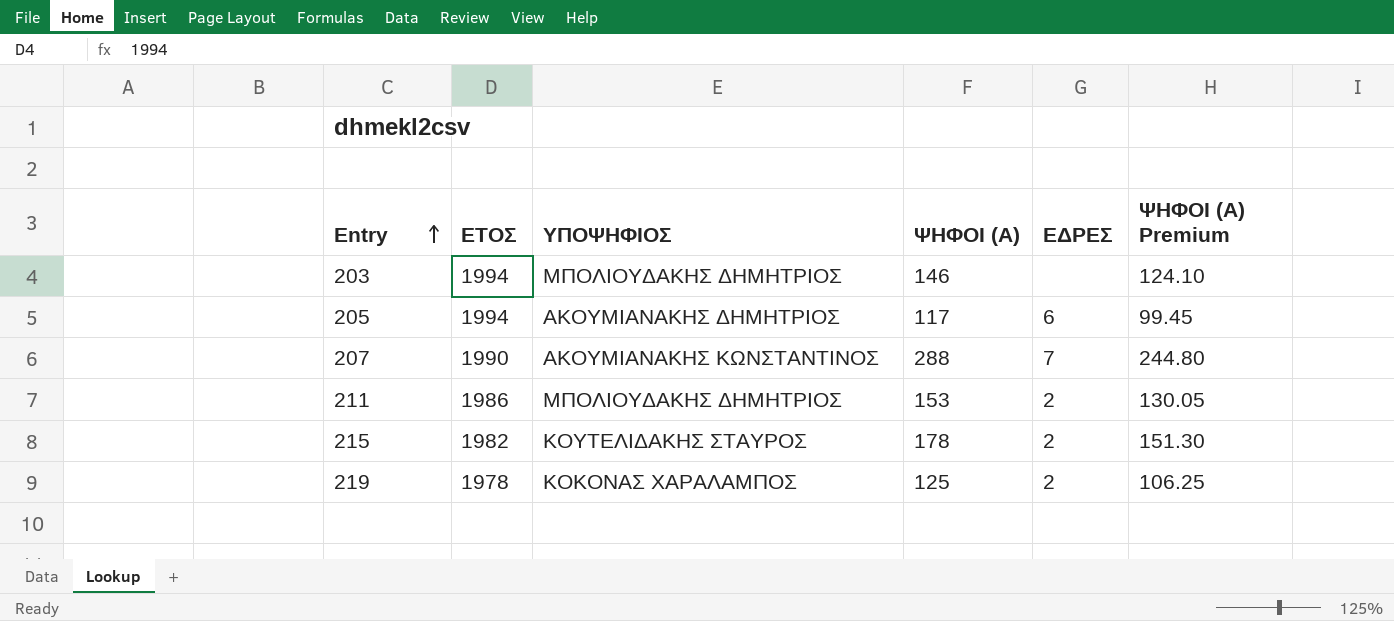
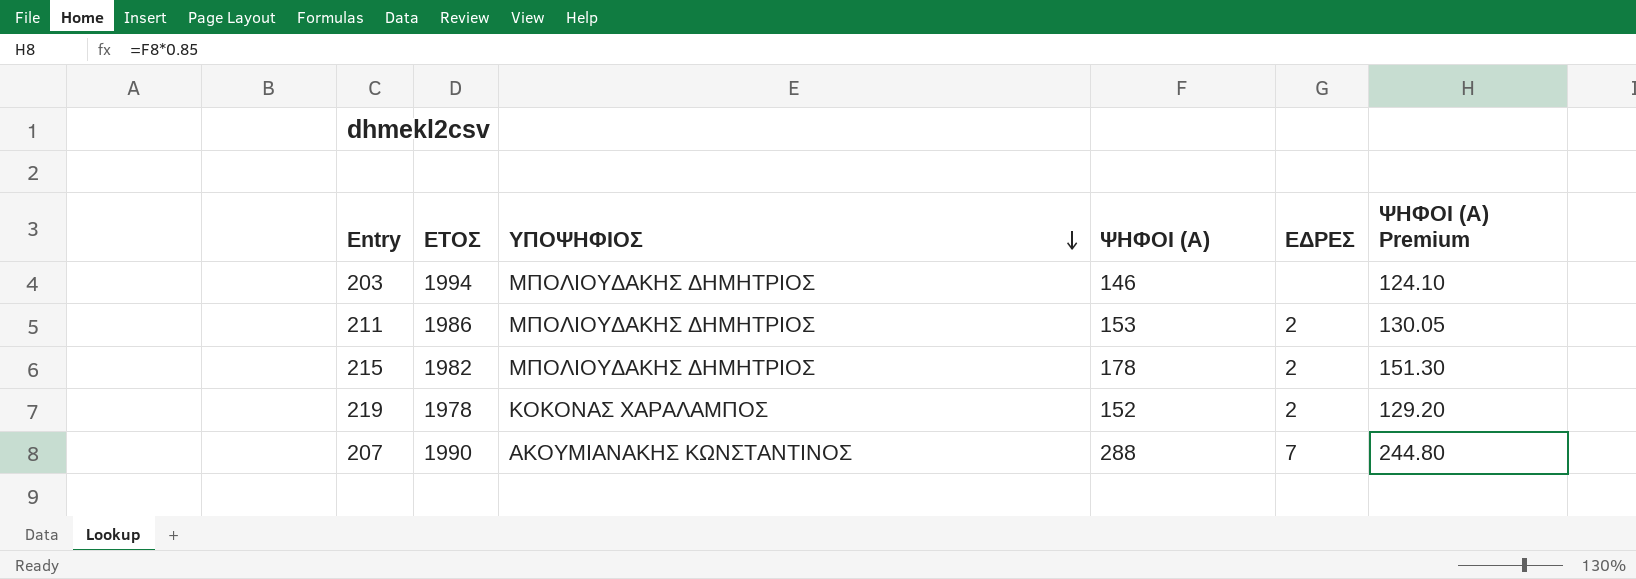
row order: Entry ascending -> ΥΠΟΨΗΦΙΟΣ descending
row 205: 1994 | ΑΚΟΥΜΙΑΝΑΚΗΣ ΔΗΜΗΤΡΙΟΣ | 117 | 6 | 99.45 -> none
215 | ΥΠΟΨΗΦΙΟΣ: ΚΟΥΤΕΛΙΔΑΚΗΣ ΣΤΑΥΡΟΣ -> ΜΠΟΛΙΟΥΔΑΚΗΣ ΔΗΜΗΤΡΙΟΣ
219 | ΨΗΦΟΙ (Α): 125 -> 152
219 | ΨΗΦΟΙ (Α) Premium: 106.25 -> 129.20

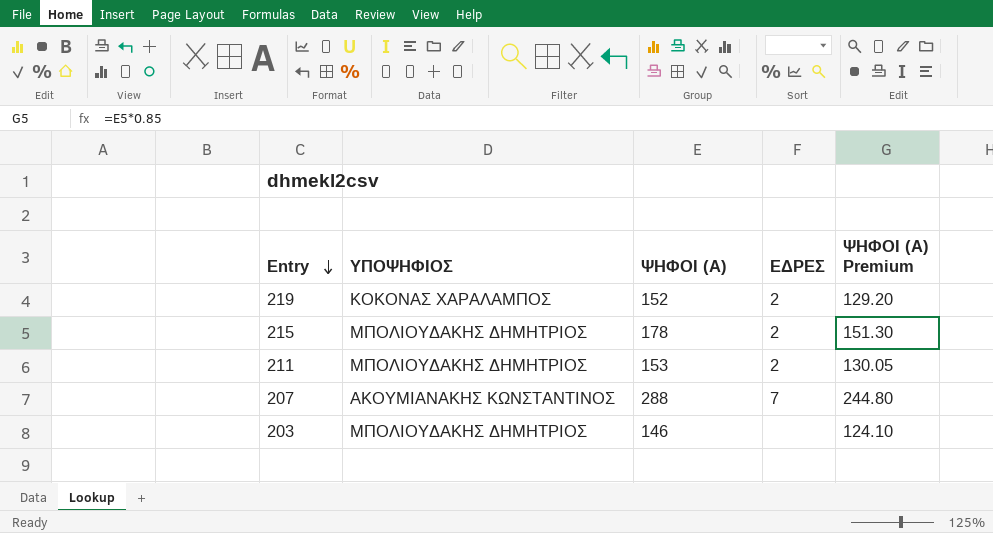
row order: ΥΠΟΨΗΦΙΟΣ descending -> Entry descending
column ΕΤΟΣ | position: 2 -> none

